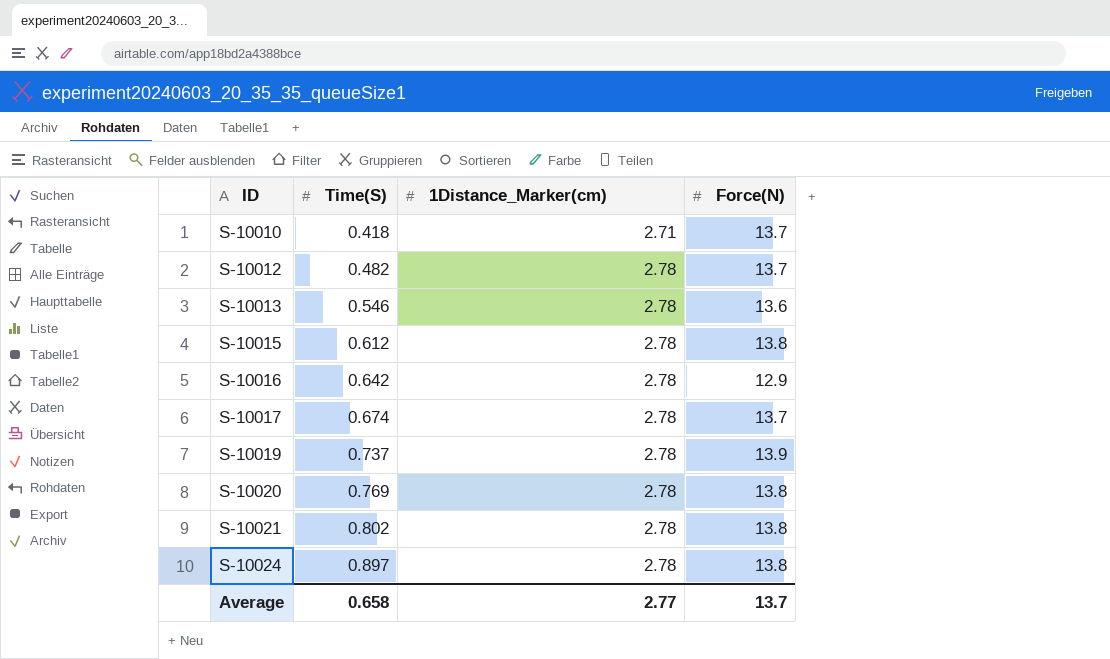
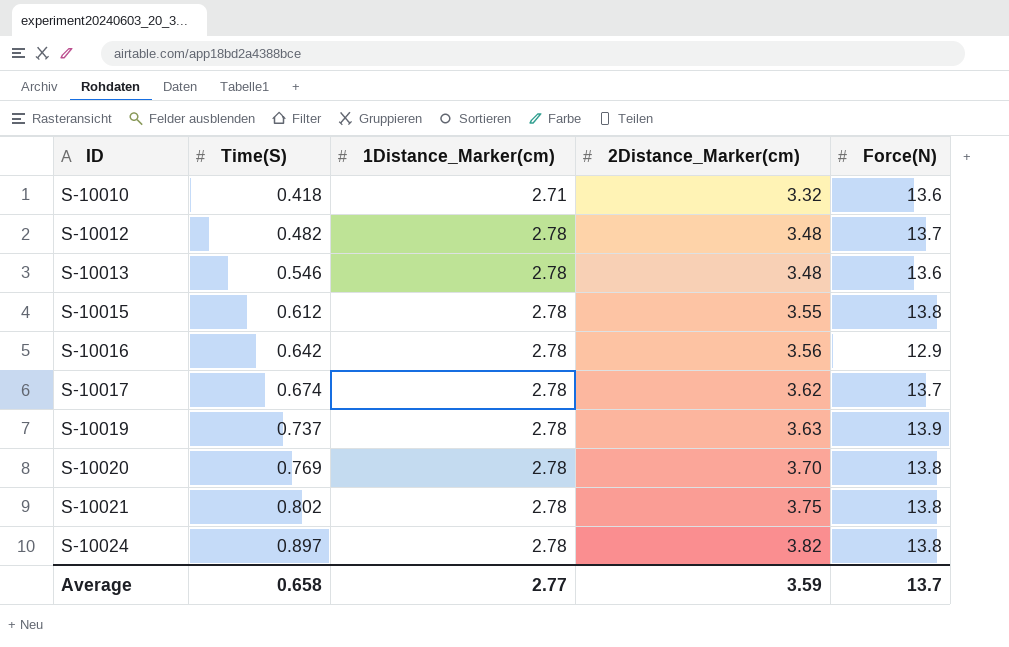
column 2Distance_Marker(cm) | position: none -> 4
S-10010 | Force(N): 13.7 -> 13.6

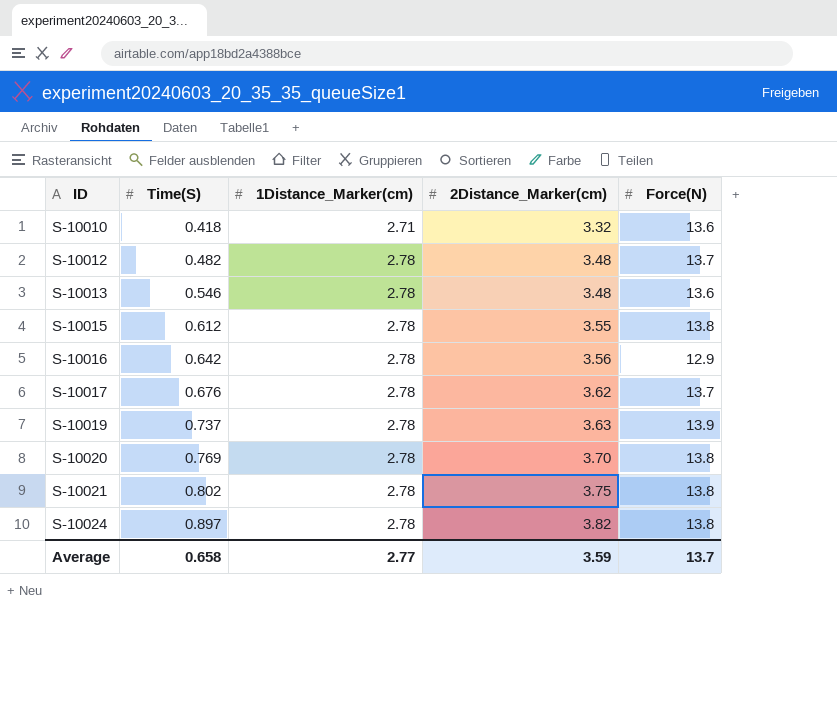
S-10017 | Time(S): 0.674 -> 0.676

